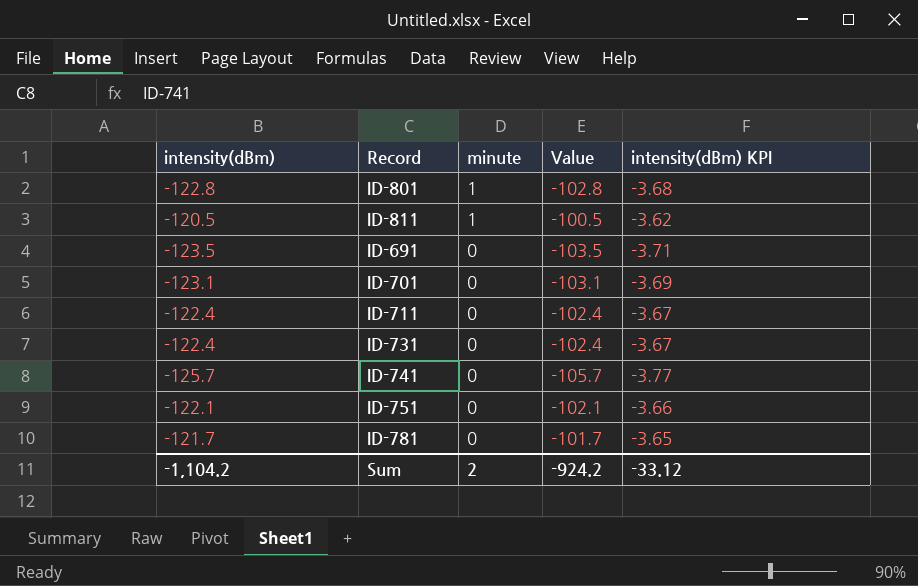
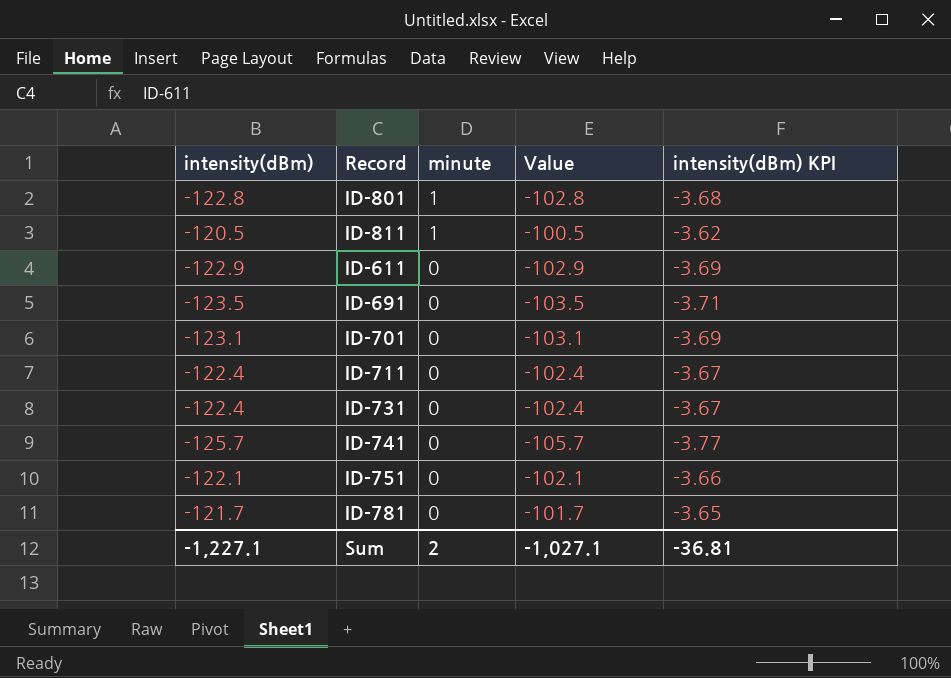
row ID-611: none -> -122.9 | 0 | -102.9 | -3.69
Sum | intensity(dBm): -1,104.2 -> -1,227.1
Sum | Value: -924.2 -> -1,027.1
Sum | intensity(dBm) KPI: -33.12 -> -36.81

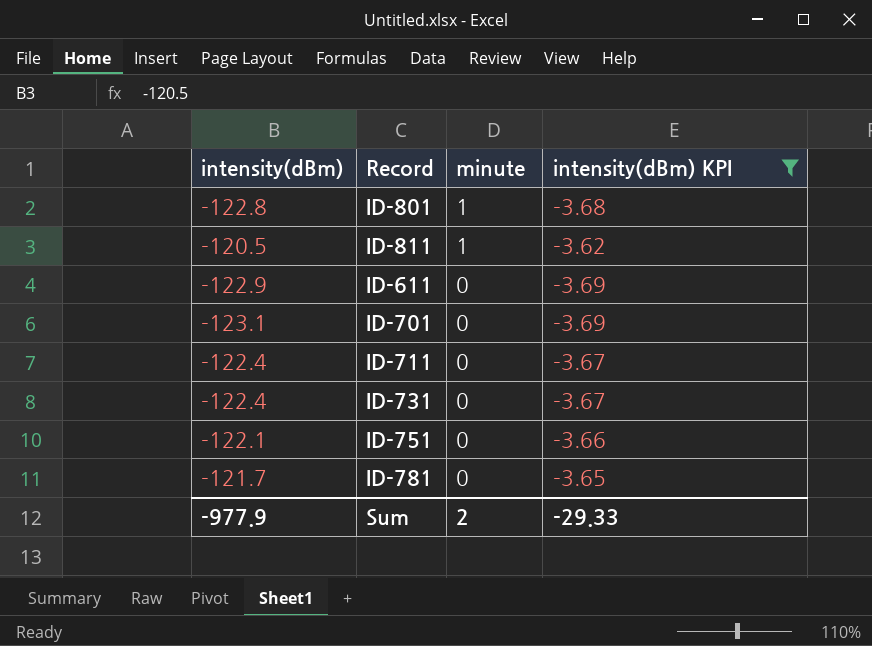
filter: none -> intensity(dBm) KPI >= -3.69
column Value | formula: [intensity(dBm)] + 20 -> none
Sum | intensity(dBm): -1,227.1 -> -977.9
Sum | intensity(dBm) KPI: -36.81 -> -29.33

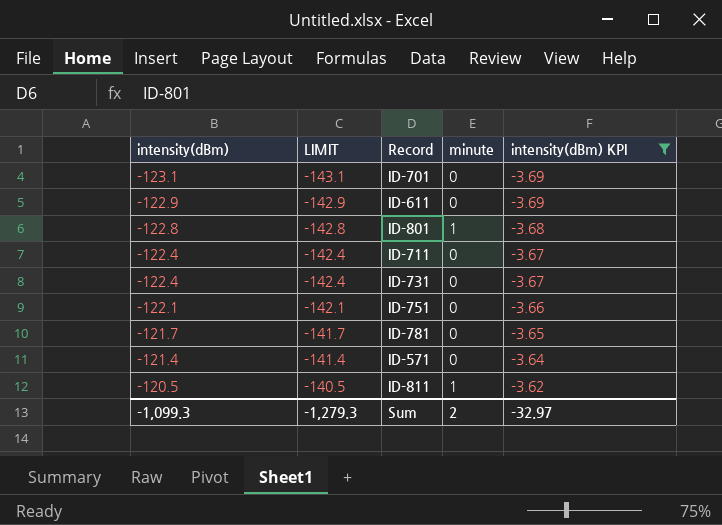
row order: minute descending -> intensity(dBm) ascending
column LIMIT | formula: none -> [intensity(dBm)] - 20
row ID-571: none -> -121.4 | -141.4 | 0 | -3.64
Sum | intensity(dBm): -977.9 -> -1,099.3
Sum | intensity(dBm) KPI: -29.33 -> -32.97

